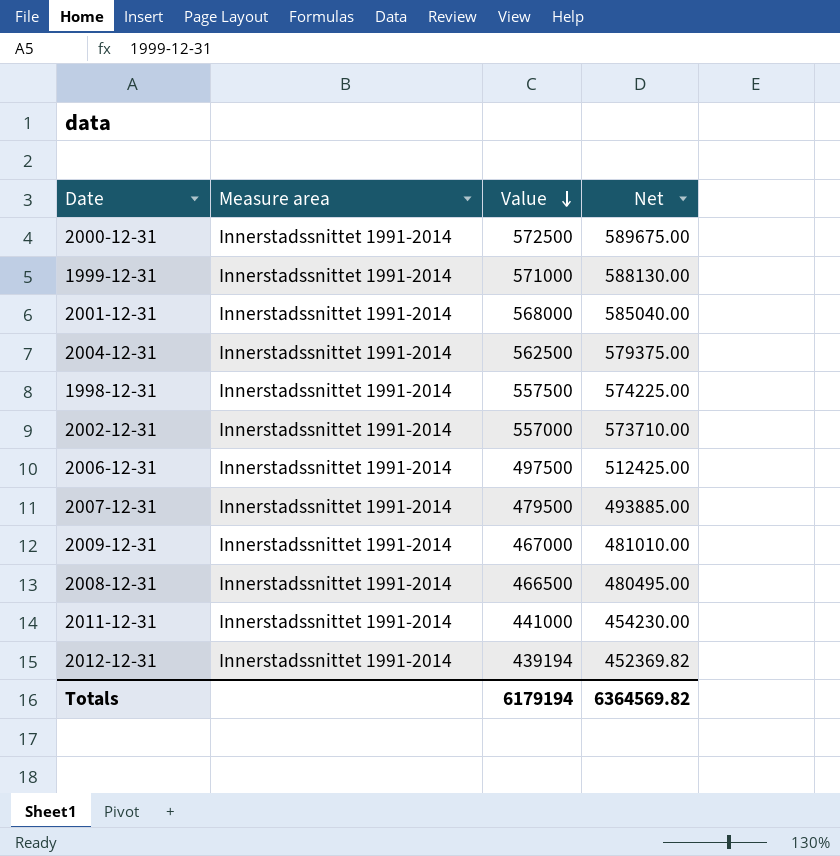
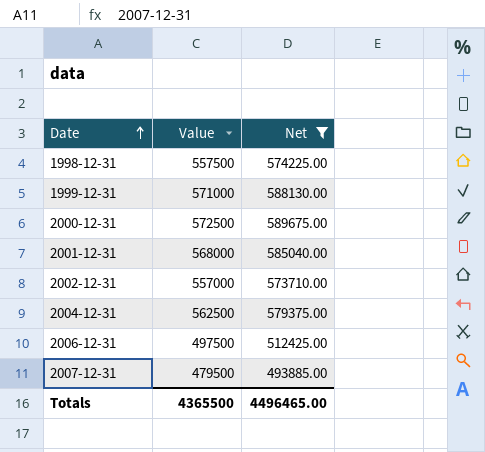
filter: none -> Net >= 493885.00
row order: Value descending -> Date ascending
column Measure area | position: 2 -> none
Totals | Value: 6179194 -> 4365500
Totals | Net: 6364569.82 -> 4496465.00

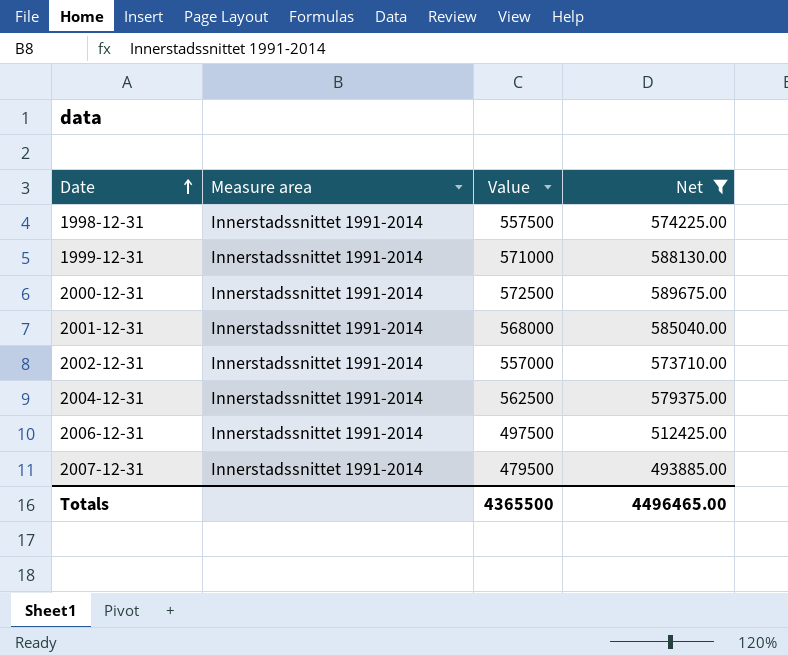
column Measure area | position: none -> 2

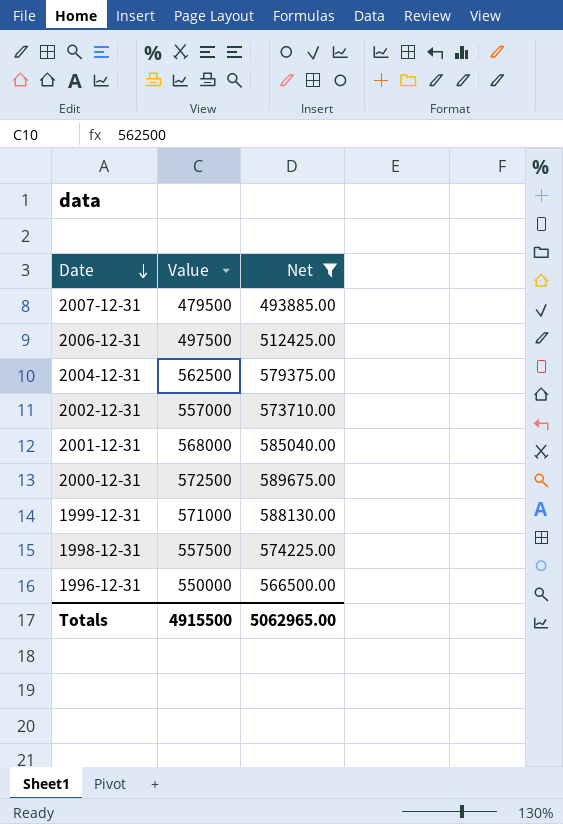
row order: Date ascending -> Date descending
column Measure area | position: 2 -> none
row 1996-12-31: none -> 550000 | 566500.00
Totals | Value: 4365500 -> 4915500
Totals | Net: 4496465.00 -> 5062965.00

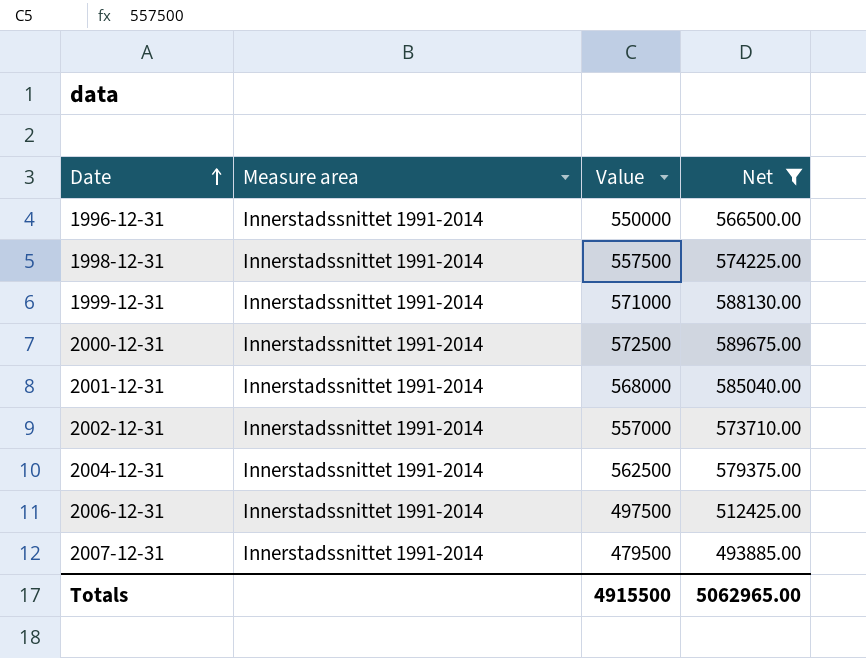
row order: Date descending -> Date ascending
column Measure area | position: none -> 2

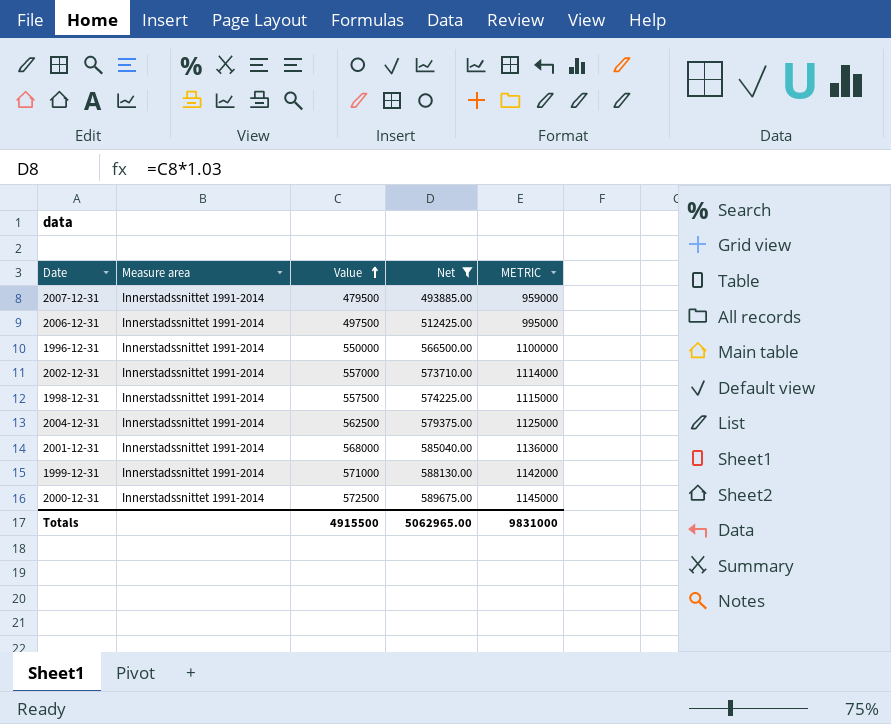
row order: Date ascending -> Value ascending
column METRIC | formula: none -> [Value] * 2

